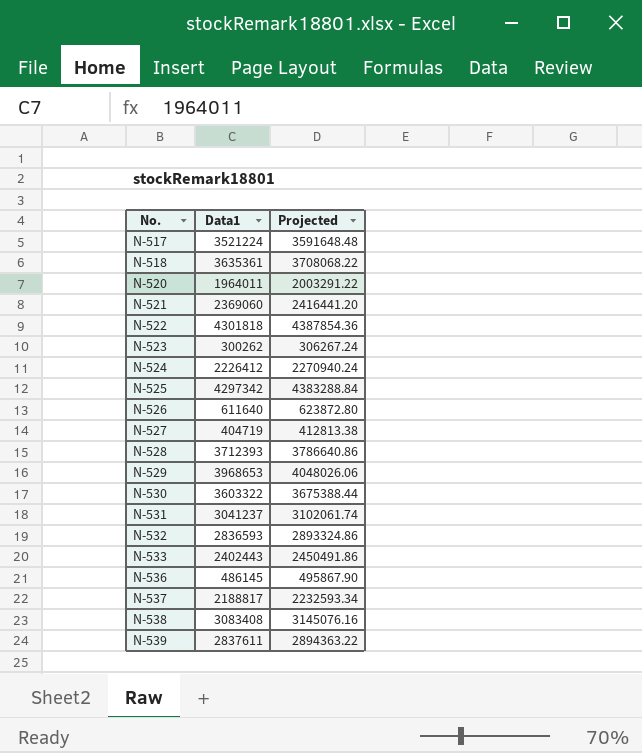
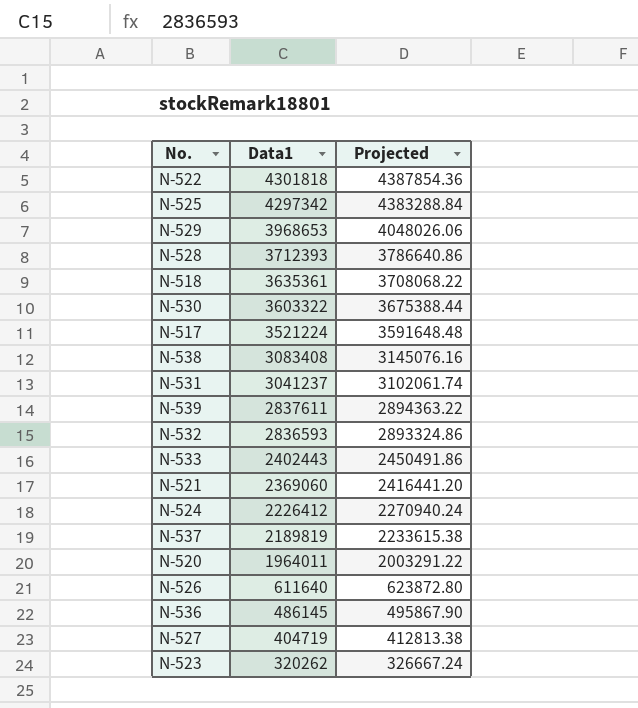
row order: No. ascending -> Data1 descending
N-537 | Data1: 2188817 -> 2189819
N-537 | Projected: 2232593.34 -> 2233615.38
N-523 | Data1: 300262 -> 320262
N-523 | Projected: 306267.24 -> 326667.24

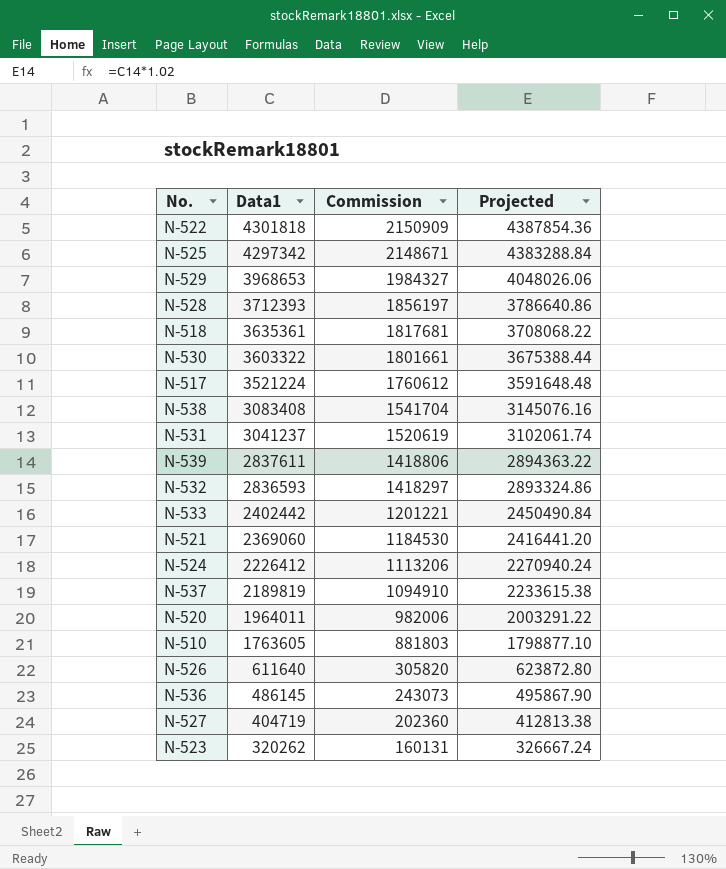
column Commission | formula: none -> [Data1] * 0.5
N-533 | Data1: 2402443 -> 2402442
N-533 | Projected: 2450491.86 -> 2450490.84
row N-510: none -> 1763605 | 881803 | 1798877.10

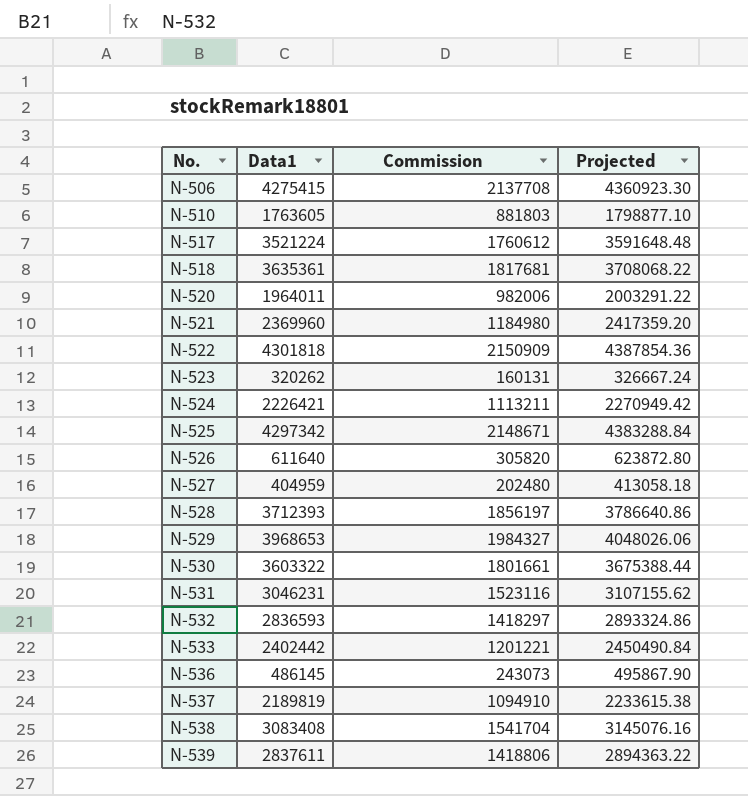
row order: Data1 descending -> No. ascending
row N-506: none -> 4275415 | 2137708 | 4360923.30
N-521 | Data1: 2369060 -> 2369960
N-521 | Commission: 1184530 -> 1184980
N-521 | Projected: 2416441.20 -> 2417359.20
N-524 | Data1: 2226412 -> 2226421
N-524 | Commission: 1113206 -> 1113211
N-524 | Projected: 2270940.24 -> 2270949.42
N-527 | Data1: 404719 -> 404959
N-527 | Commission: 202360 -> 202480
N-527 | Projected: 412813.38 -> 413058.18
N-531 | Data1: 3041237 -> 3046231
N-531 | Commission: 1520619 -> 1523116
N-531 | Projected: 3102061.74 -> 3107155.62

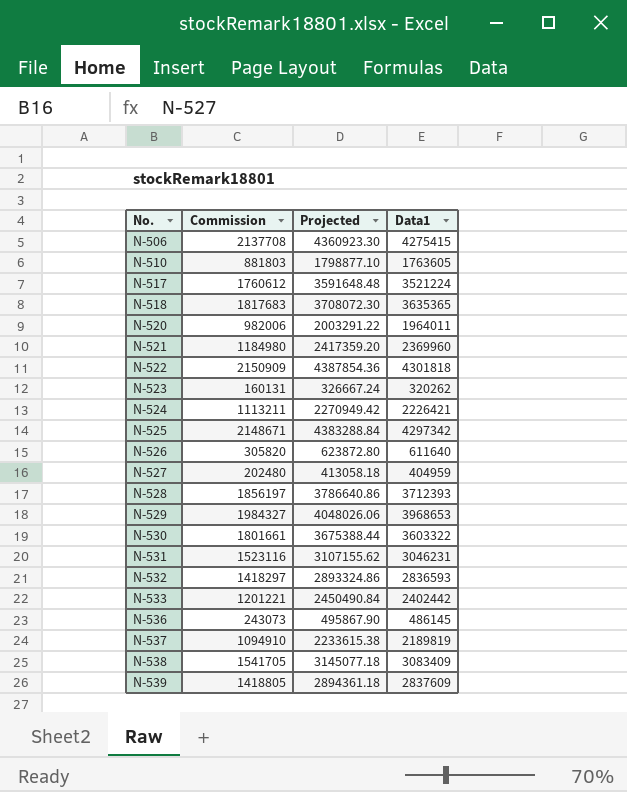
column Data1 | position: 2 -> 4
N-518 | Commission: 1817681 -> 1817683
N-518 | Projected: 3708068.22 -> 3708072.30
N-518 | Data1: 3635361 -> 3635365
N-538 | Commission: 1541704 -> 1541705
N-538 | Projected: 3145076.16 -> 3145077.18
N-538 | Data1: 3083408 -> 3083409
N-539 | Commission: 1418806 -> 1418805
N-539 | Projected: 2894363.22 -> 2894361.18
N-539 | Data1: 2837611 -> 2837609

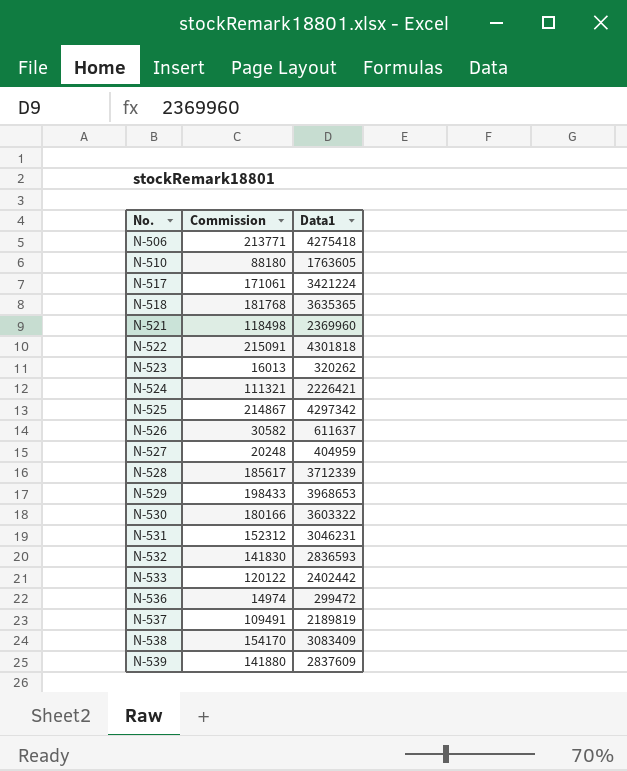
column Projected | formula: [Data1] * 1.02 -> none
column Commission | formula: [Data1] * 0.5 -> [Data1] * 0.05
row N-520: 982006 | 2003291.22 | 1964011 -> none
N-506 | Data1: 4275415 -> 4275418
N-517 | Data1: 3521224 -> 3421224
N-526 | Data1: 611640 -> 611637
N-528 | Data1: 3712393 -> 3712339
N-536 | Data1: 486145 -> 299472

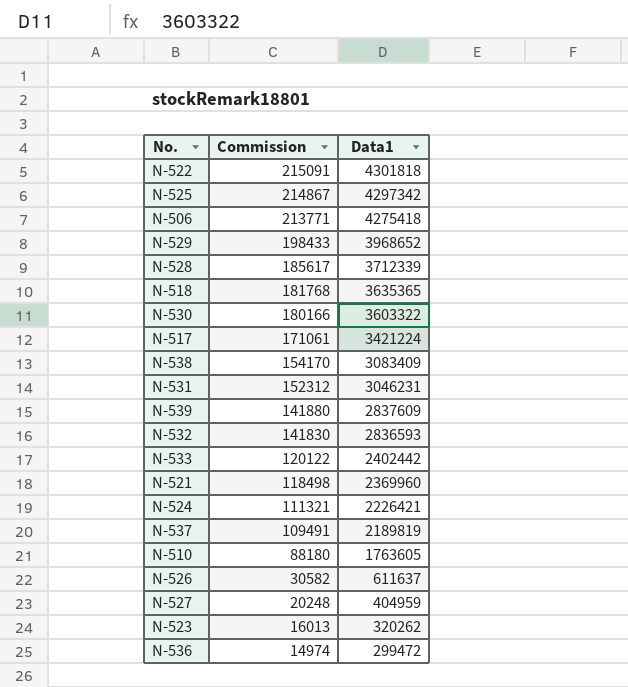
row order: No. ascending -> Commission descending
N-529 | Data1: 3968653 -> 3968652

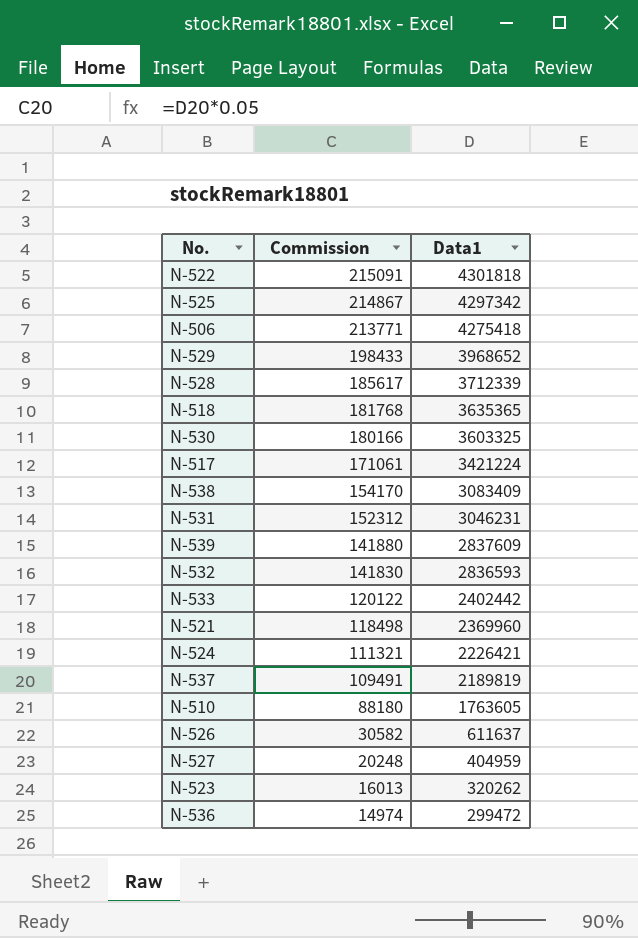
N-530 | Data1: 3603322 -> 3603325

